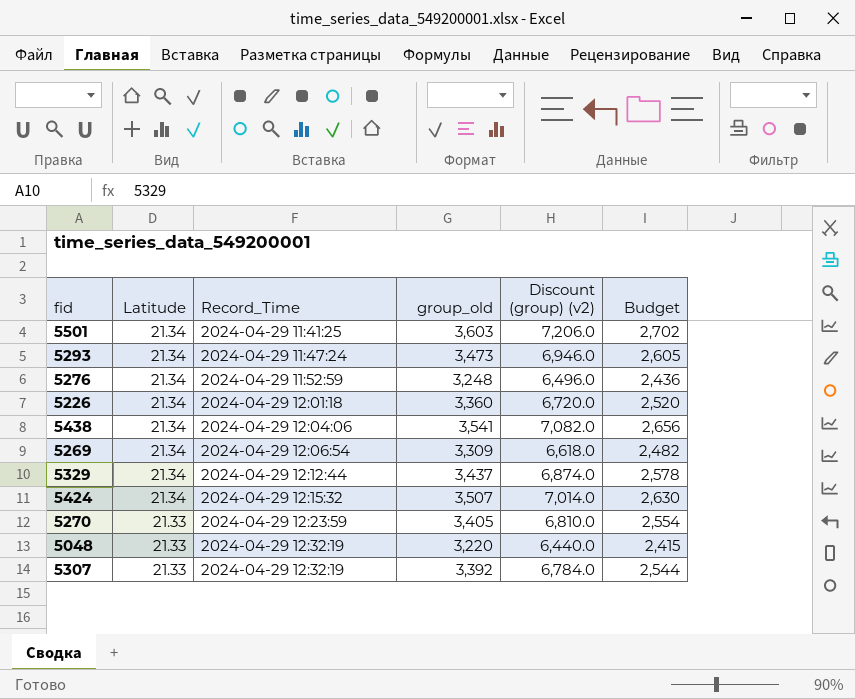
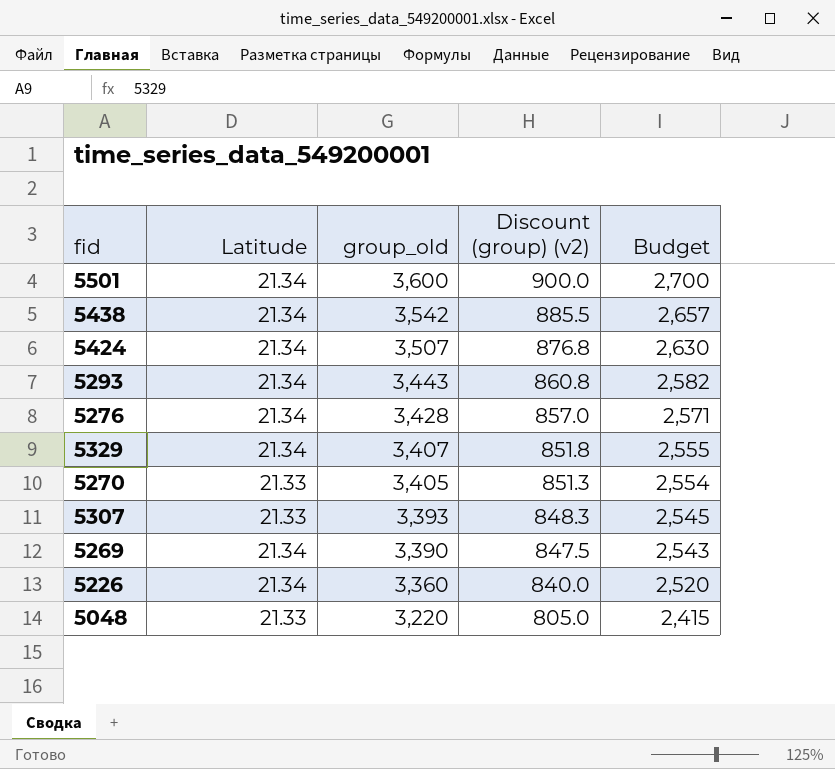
row order: Latitude descending -> group_old descending
column Record_Time | position: 3 -> none
column Discount (group) (v2) | formula: [group_old] * 2 -> [group_old] * 0.25
5501 | group_old: 3,603 -> 3,600
5501 | Budget: 2,702 -> 2,700
5438 | group_old: 3,541 -> 3,542
5438 | Budget: 2,656 -> 2,657
5293 | group_old: 3,473 -> 3,443
5293 | Budget: 2,605 -> 2,582
5276 | group_old: 3,248 -> 3,428
5276 | Budget: 2,436 -> 2,571
5329 | group_old: 3,437 -> 3,407
5329 | Budget: 2,578 -> 2,555
5307 | group_old: 3,392 -> 3,393
5307 | Budget: 2,544 -> 2,545
5269 | group_old: 3,309 -> 3,390
5269 | Budget: 2,482 -> 2,543

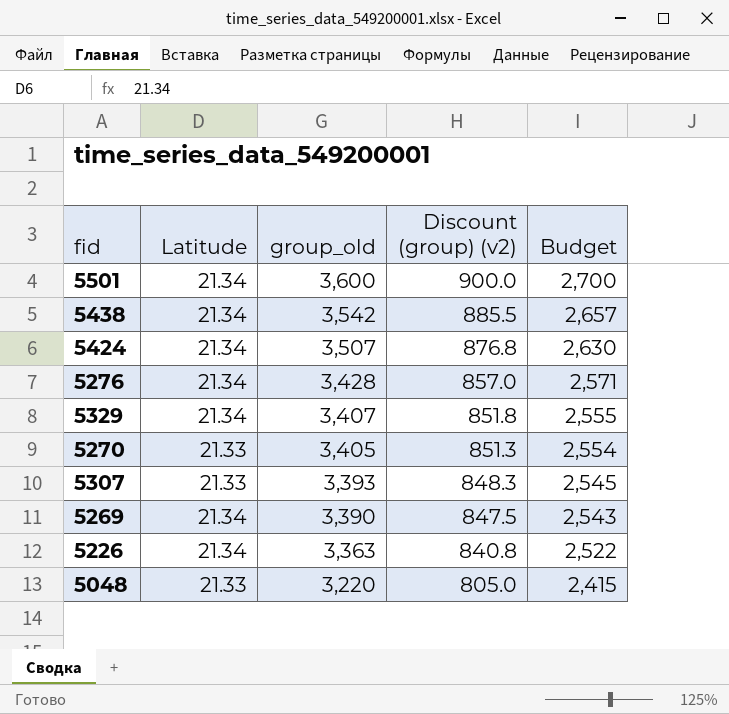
row 5293: 21.34 | 3,443 | 860.8 | 2,582 -> none
5226 | group_old: 3,360 -> 3,363
5226 | Discount (group) (v2): 840.0 -> 840.8
5226 | Budget: 2,520 -> 2,522

